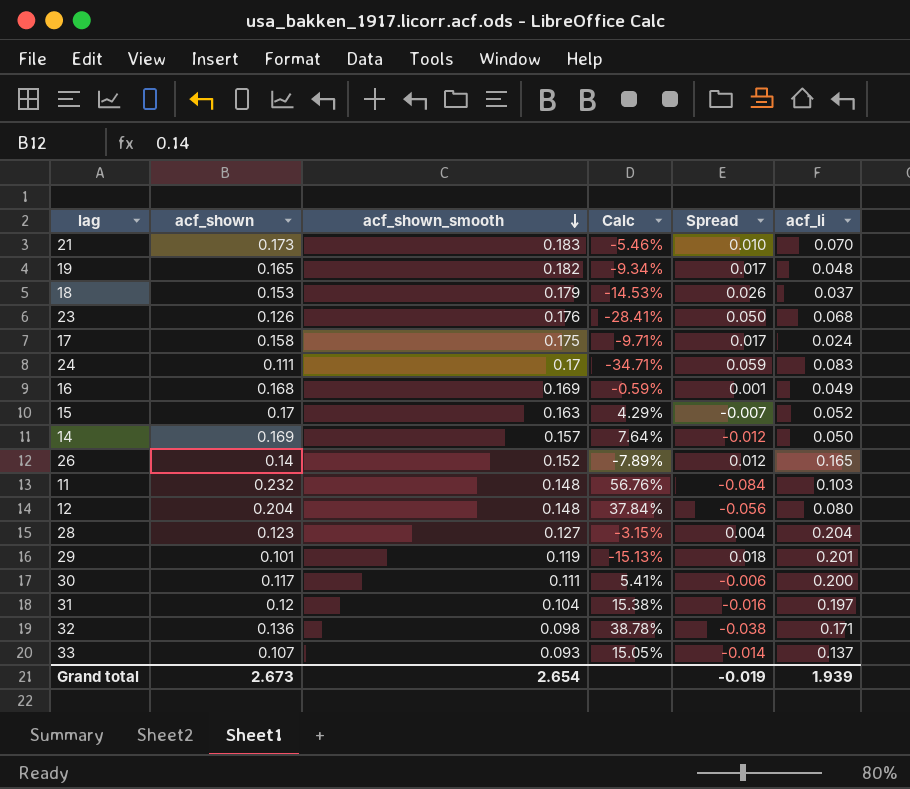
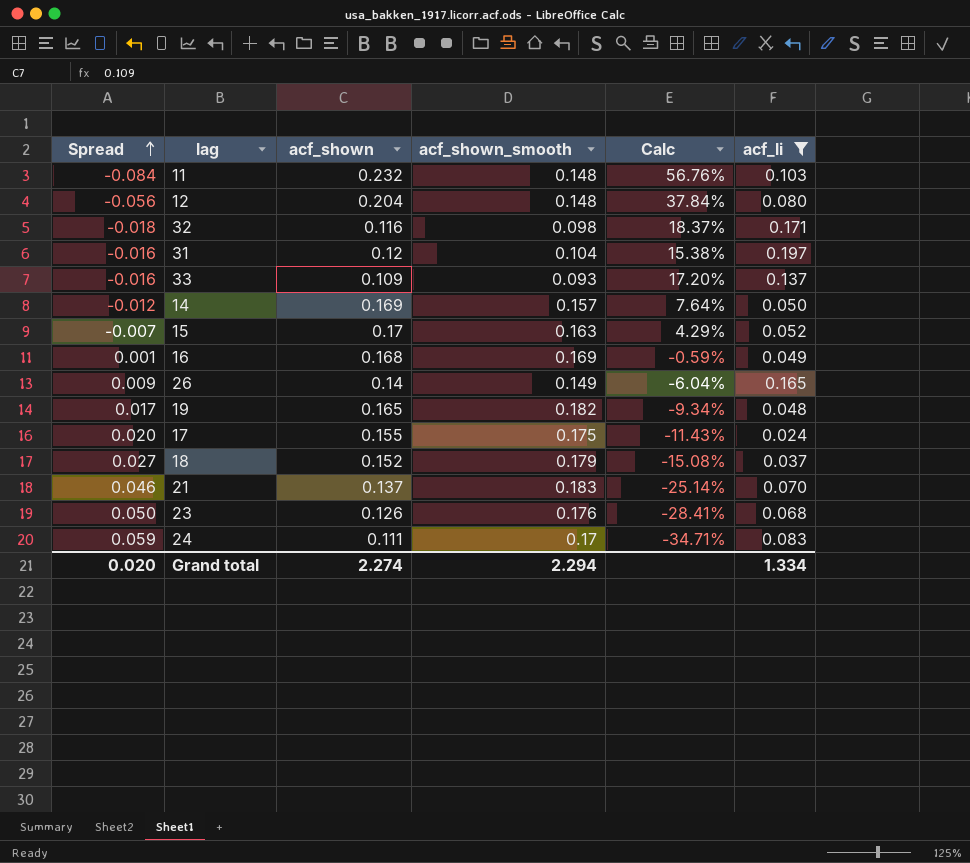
filter: none -> acf_li <= 0.197
row order: acf_shown_smooth descending -> Spread ascending
column Spread | position: 5 -> 1
32 | Spread: -0.038 -> -0.018
32 | acf_shown: 0.136 -> 0.116
32 | Calc: 38.78% -> 18.37%
33 | Spread: -0.014 -> -0.016
33 | acf_shown: 0.107 -> 0.109
33 | Calc: 15.05% -> 17.20%
26 | Spread: 0.012 -> 0.009
26 | acf_shown_smooth: 0.152 -> 0.149
26 | Calc: -7.89% -> -6.04%
17 | Spread: 0.017 -> 0.020
17 | acf_shown: 0.158 -> 0.155
17 | Calc: -9.71% -> -11.43%
18 | Spread: 0.026 -> 0.027
18 | acf_shown: 0.153 -> 0.152
18 | Calc: -14.53% -> -15.08%
21 | Spread: 0.010 -> 0.046
21 | acf_shown: 0.173 -> 0.137
21 | Calc: -5.46% -> -25.14%
Grand total | Spread: -0.019 -> 0.020
Grand total | acf_shown: 2.673 -> 2.274
Grand total | acf_shown_smooth: 2.654 -> 2.294
Grand total | acf_li: 1.939 -> 1.334

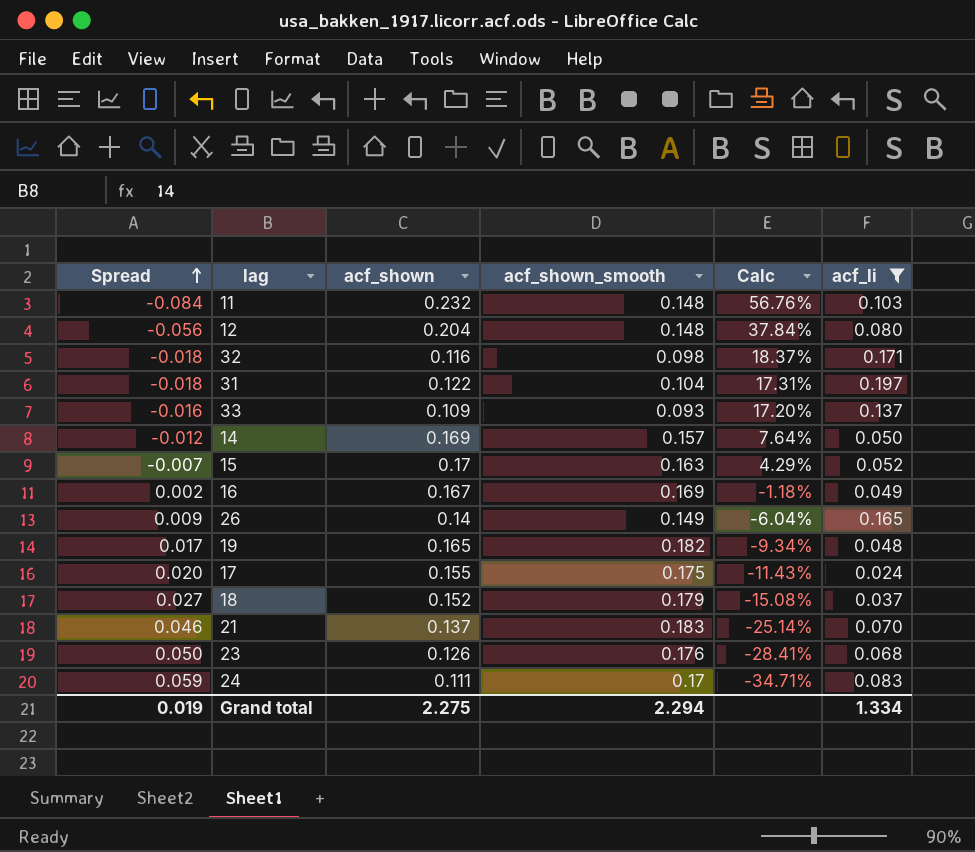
31 | Spread: -0.016 -> -0.018
31 | acf_shown: 0.12 -> 0.122
31 | Calc: 15.38% -> 17.31%
16 | Spread: 0.001 -> 0.002
16 | acf_shown: 0.168 -> 0.167
16 | Calc: -0.59% -> -1.18%
Grand total | Spread: 0.020 -> 0.019
Grand total | acf_shown: 2.274 -> 2.275

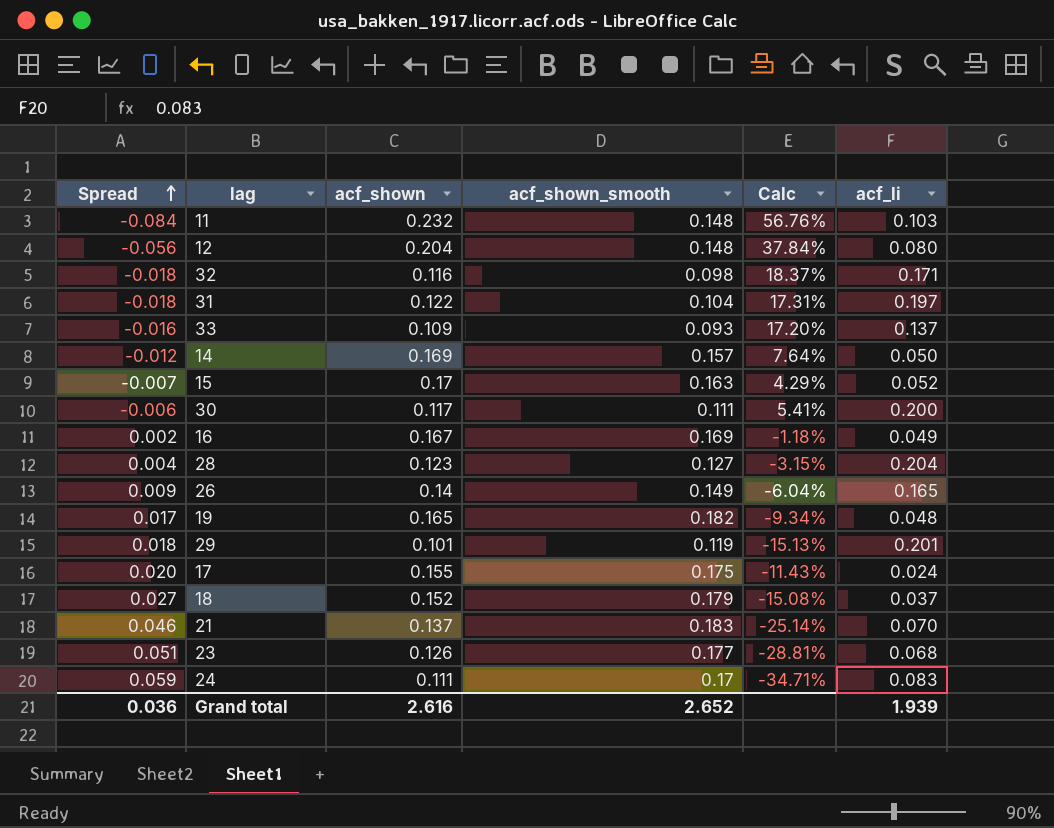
filter: acf_li <= 0.197 -> none
23 | Spread: 0.050 -> 0.051
23 | acf_shown_smooth: 0.176 -> 0.177
23 | Calc: -28.41% -> -28.81%
Grand total | Spread: 0.019 -> 0.036
Grand total | acf_shown: 2.275 -> 2.616
Grand total | acf_shown_smooth: 2.294 -> 2.652
Grand total | acf_li: 1.334 -> 1.939

